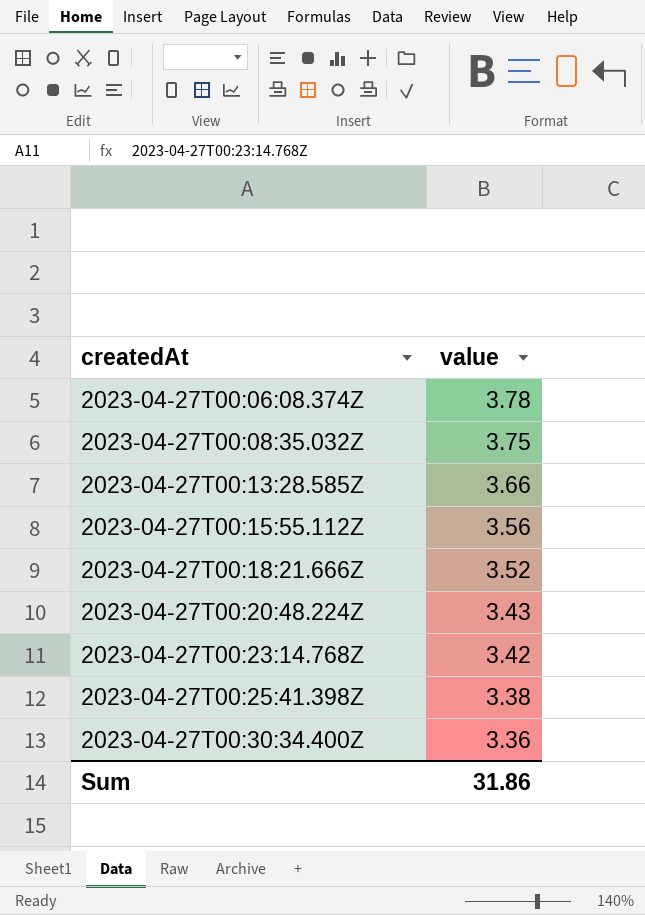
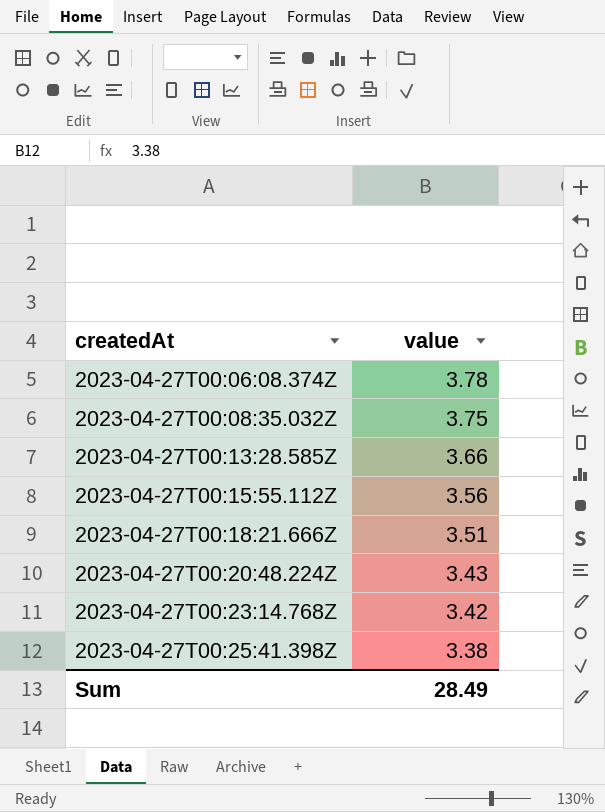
row 2023-04-27T00:30:34.400Z: 3.36 -> none
2023-04-27T00:18:21.666Z | value: 3.52 -> 3.51
Sum | value: 31.86 -> 28.49

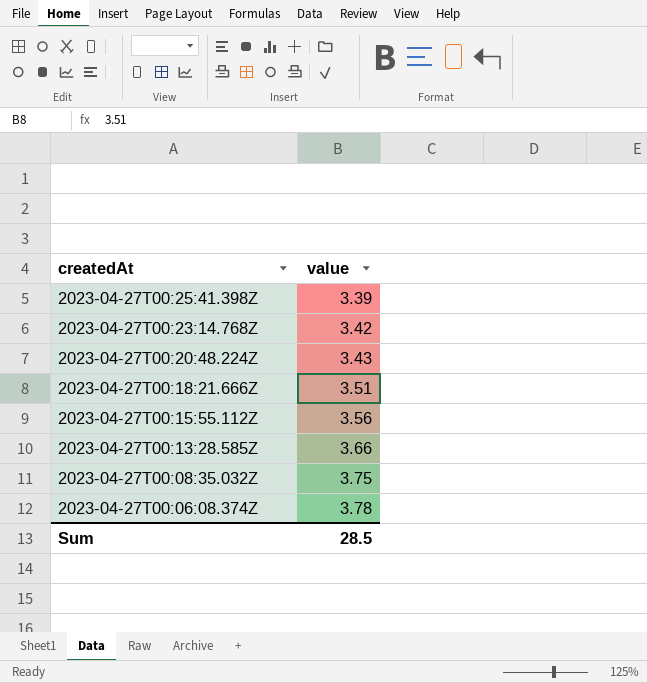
row order: createdAt ascending -> createdAt descending
2023-04-27T00:25:41.398Z | value: 3.38 -> 3.39
Sum | value: 28.49 -> 28.5

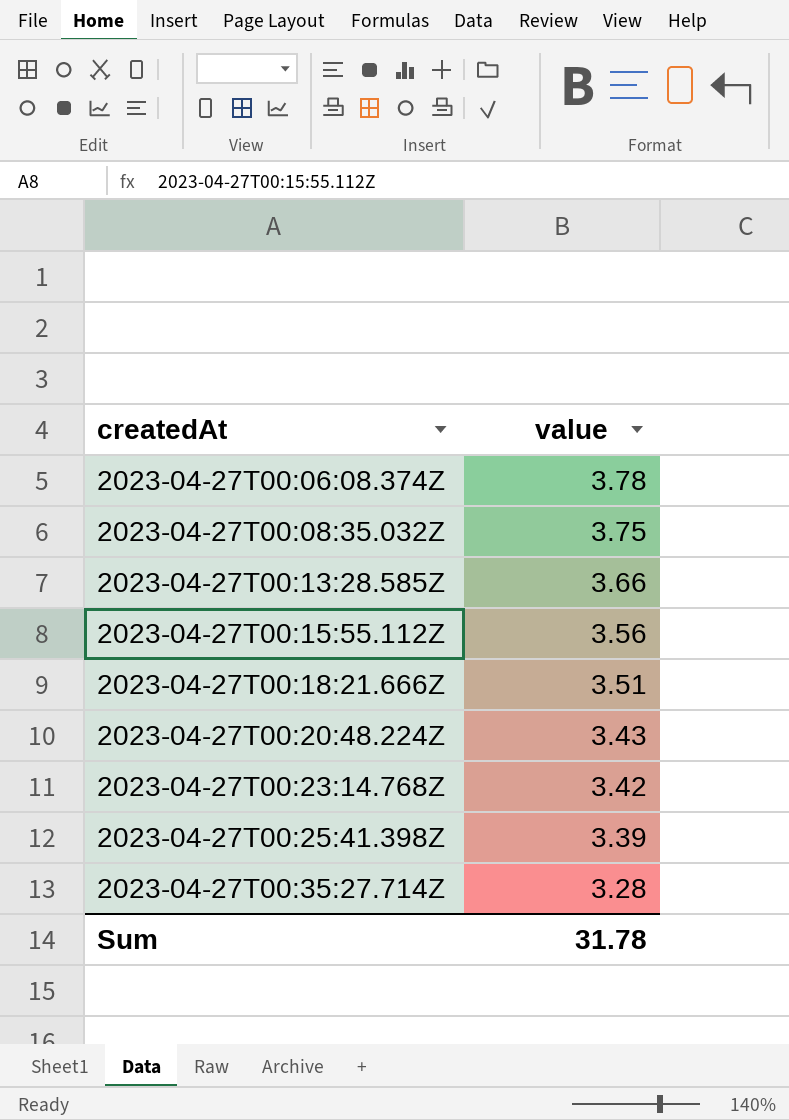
row order: createdAt descending -> createdAt ascending
row 2023-04-27T00:35:27.714Z: none -> 3.28
Sum | value: 28.5 -> 31.78

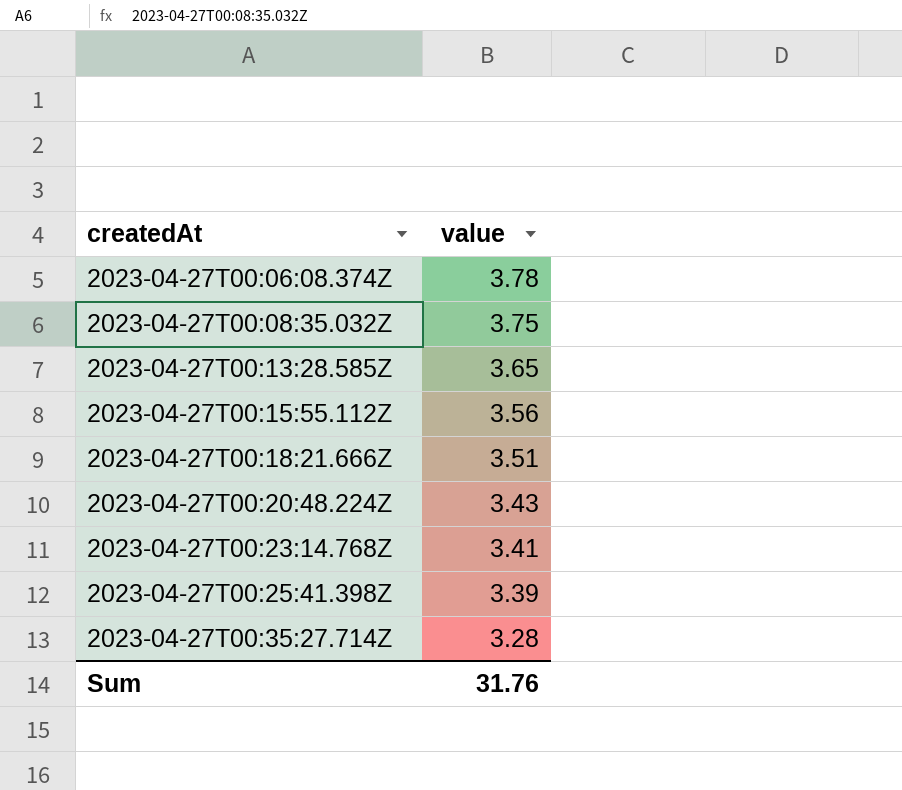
2023-04-27T00:13:28.585Z | value: 3.66 -> 3.65
2023-04-27T00:23:14.768Z | value: 3.42 -> 3.41
Sum | value: 31.78 -> 31.76

